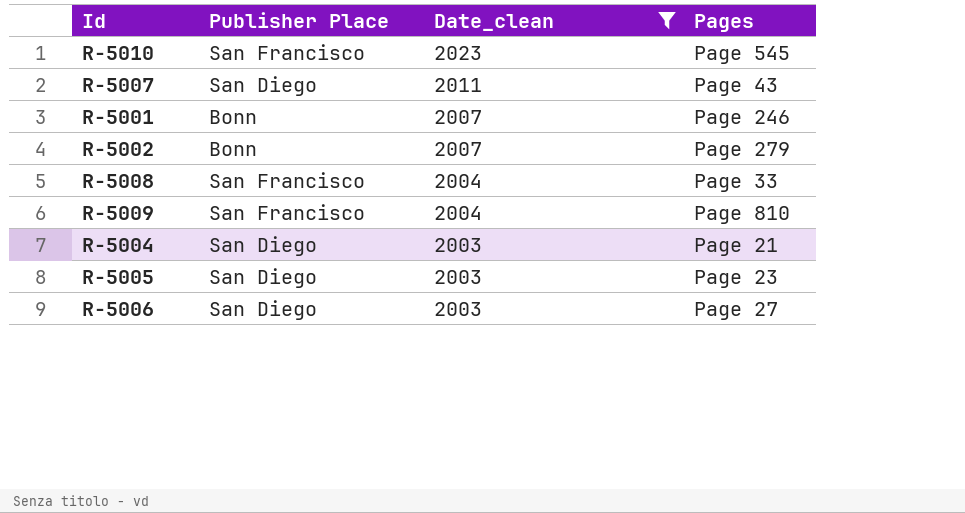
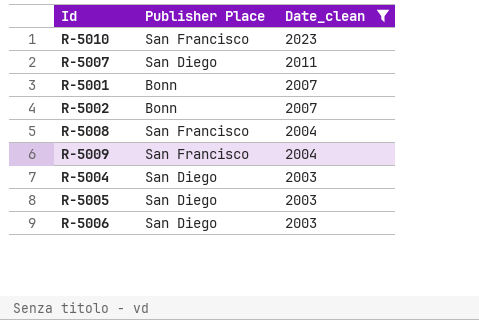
column Pages | position: 4 -> none

